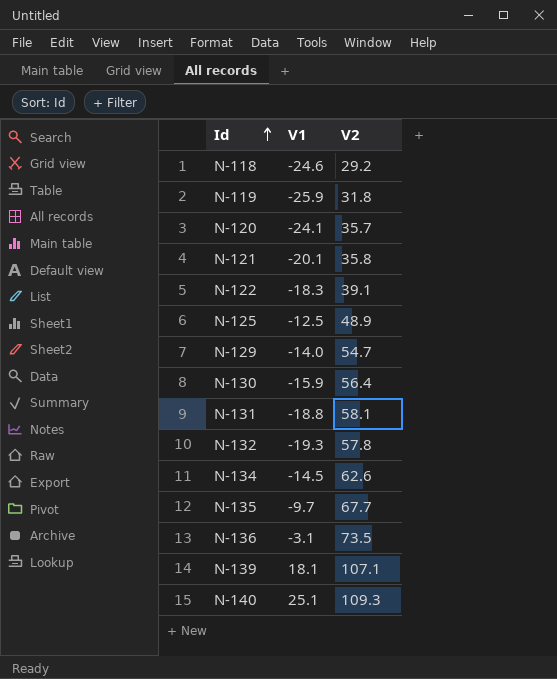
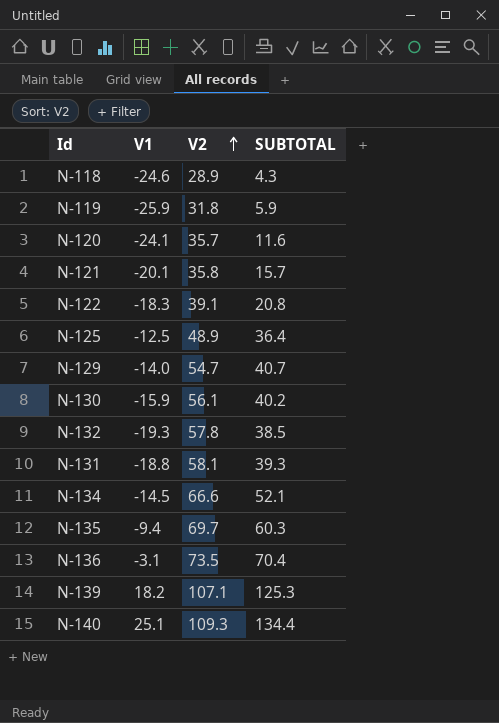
row order: Id ascending -> V2 ascending
column SUBTOTAL | formula: none -> [V1] + [V2]
N-118 | V2: 29.2 -> 28.9
N-130 | V2: 56.4 -> 56.1
N-134 | V2: 62.6 -> 66.6
N-135 | V1: -9.7 -> -9.4
N-135 | V2: 67.7 -> 69.7
N-139 | V1: 18.1 -> 18.2

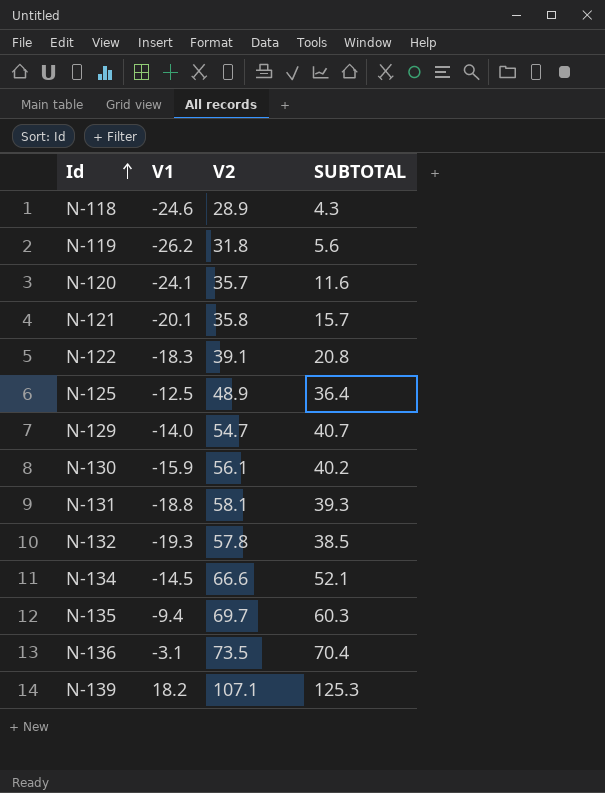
row order: V2 ascending -> Id ascending
row N-140: 25.1 | 109.3 | 134.4 -> none
N-119 | V1: -25.9 -> -26.2
N-119 | SUBTOTAL: 5.9 -> 5.6

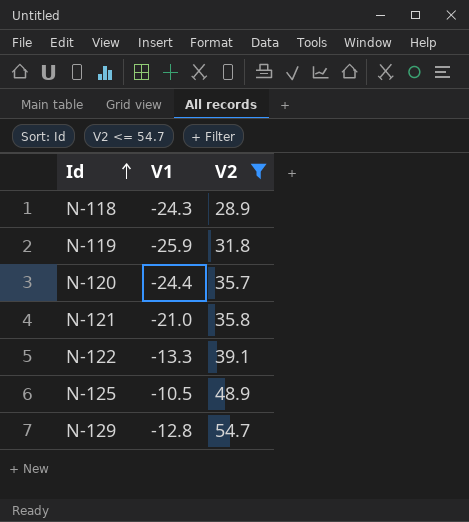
filter: none -> V2 <= 54.7
column SUBTOTAL | formula: [V1] + [V2] -> none
N-118 | V1: -24.6 -> -24.3
N-119 | V1: -26.2 -> -25.9
N-120 | V1: -24.1 -> -24.4
N-121 | V1: -20.1 -> -21.0
N-122 | V1: -18.3 -> -13.3
N-125 | V1: -12.5 -> -10.5
N-129 | V1: -14.0 -> -12.8

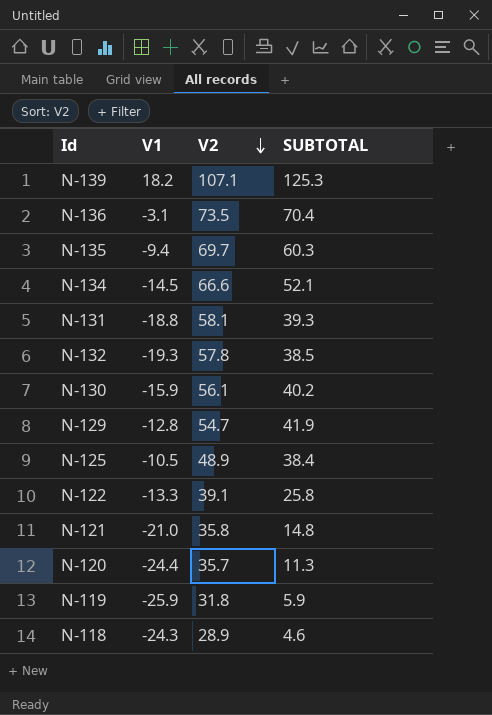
filter: V2 <= 54.7 -> none
row order: Id ascending -> V2 descending
column SUBTOTAL | formula: none -> [V1] + [V2]

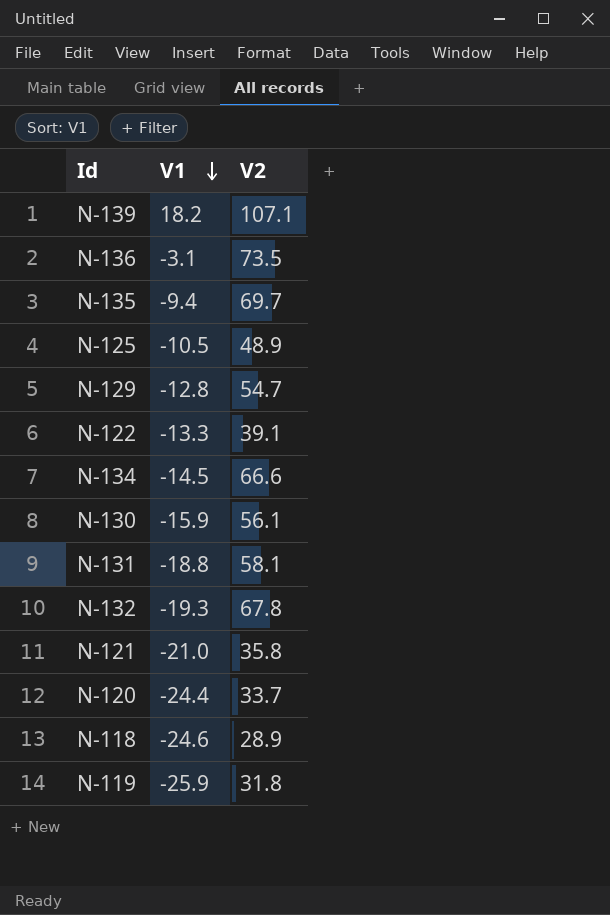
row order: V2 descending -> V1 descending
column SUBTOTAL | formula: [V1] + [V2] -> none
N-132 | V2: 57.8 -> 67.8
N-120 | V2: 35.7 -> 33.7
N-118 | V1: -24.3 -> -24.6

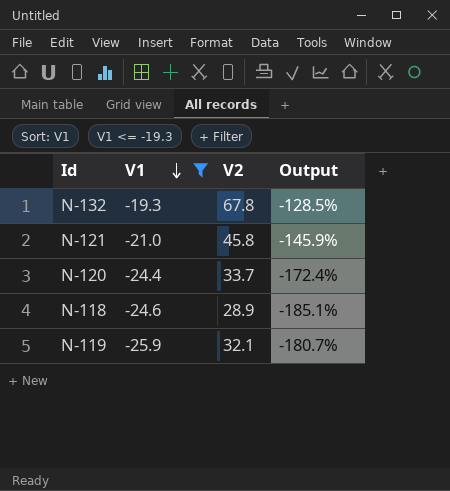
filter: none -> V1 <= -19.3
column Output | formula: none -> ([V1] - [V2]) / [V2]
N-121 | V2: 35.8 -> 45.8
N-119 | V2: 31.8 -> 32.1

